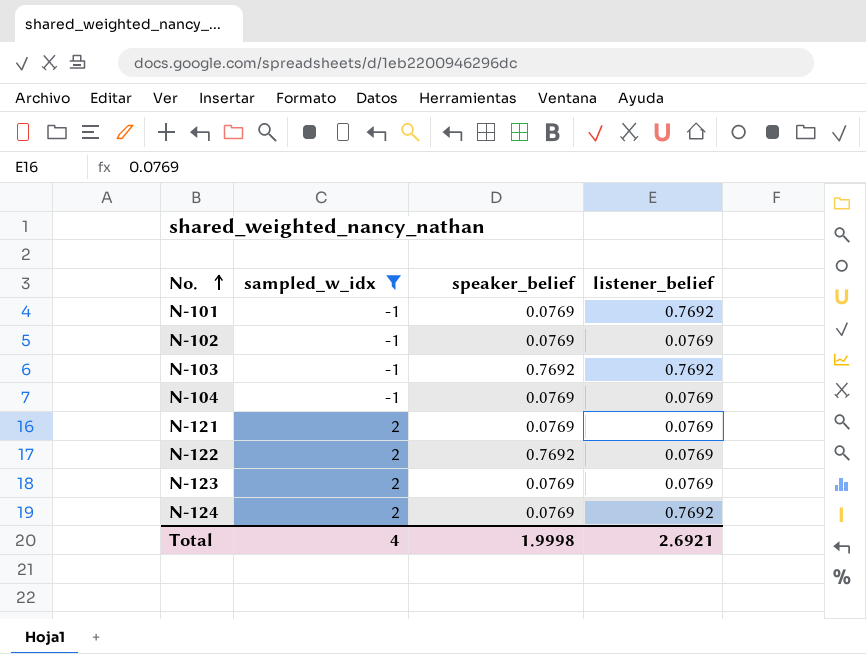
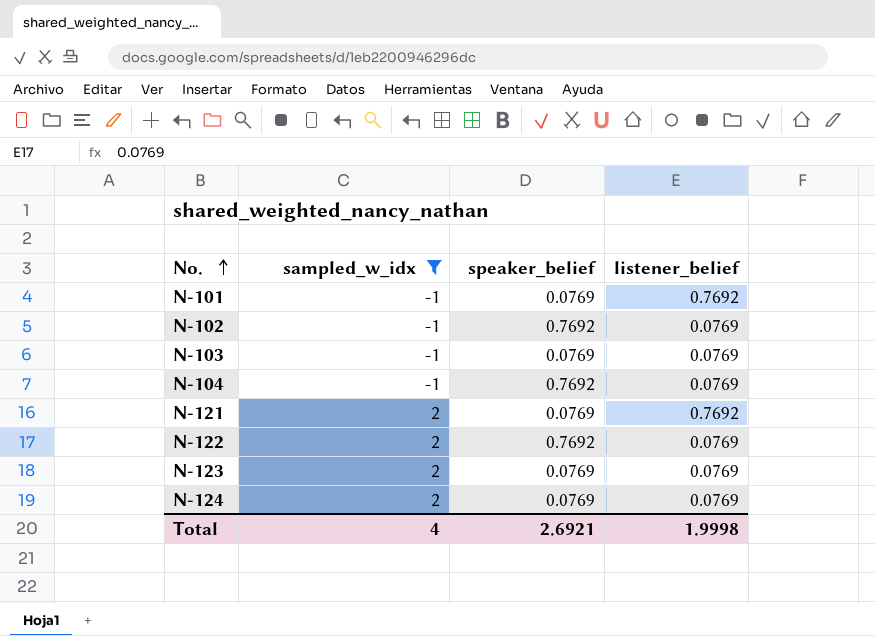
N-102 | speaker_belief: 0.0769 -> 0.7692
N-103 | speaker_belief: 0.7692 -> 0.0769
N-103 | listener_belief: 0.7692 -> 0.0769
N-104 | speaker_belief: 0.0769 -> 0.7692
N-121 | listener_belief: 0.0769 -> 0.7692
N-124 | listener_belief: 0.7692 -> 0.0769
Total | speaker_belief: 1.9998 -> 2.6921
Total | listener_belief: 2.6921 -> 1.9998

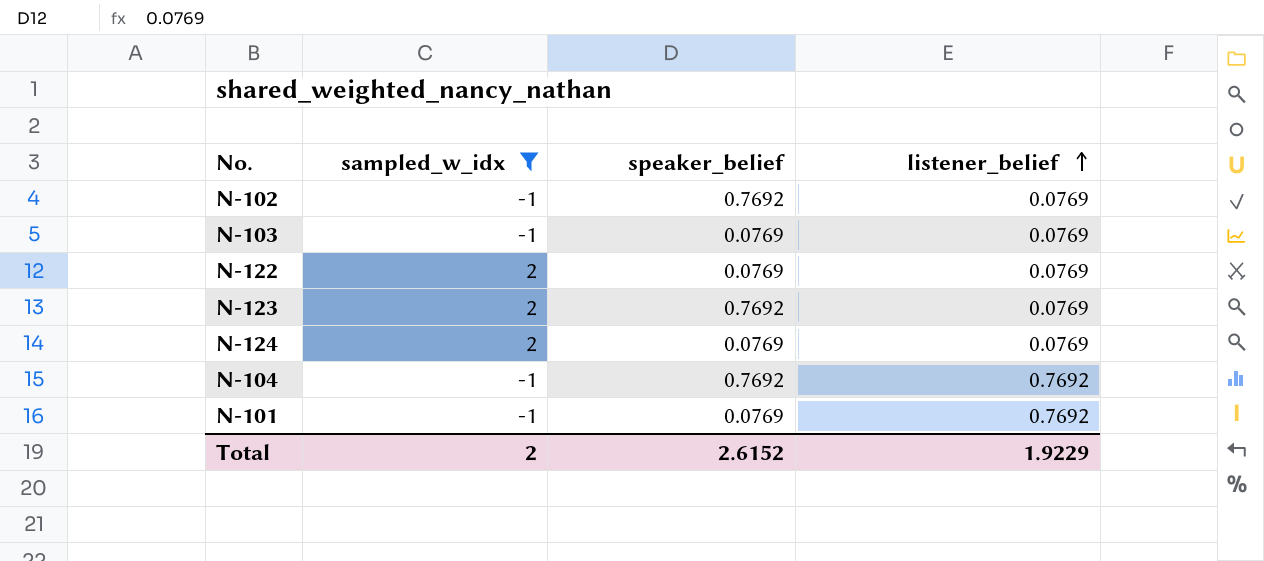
row order: No. ascending -> listener_belief ascending
row N-121: 2 | 0.0769 | 0.7692 -> none
N-122 | speaker_belief: 0.7692 -> 0.0769
N-123 | speaker_belief: 0.0769 -> 0.7692
N-104 | listener_belief: 0.0769 -> 0.7692
Total | sampled_w_idx: 4 -> 2
Total | speaker_belief: 2.6921 -> 2.6152
Total | listener_belief: 1.9998 -> 1.9229

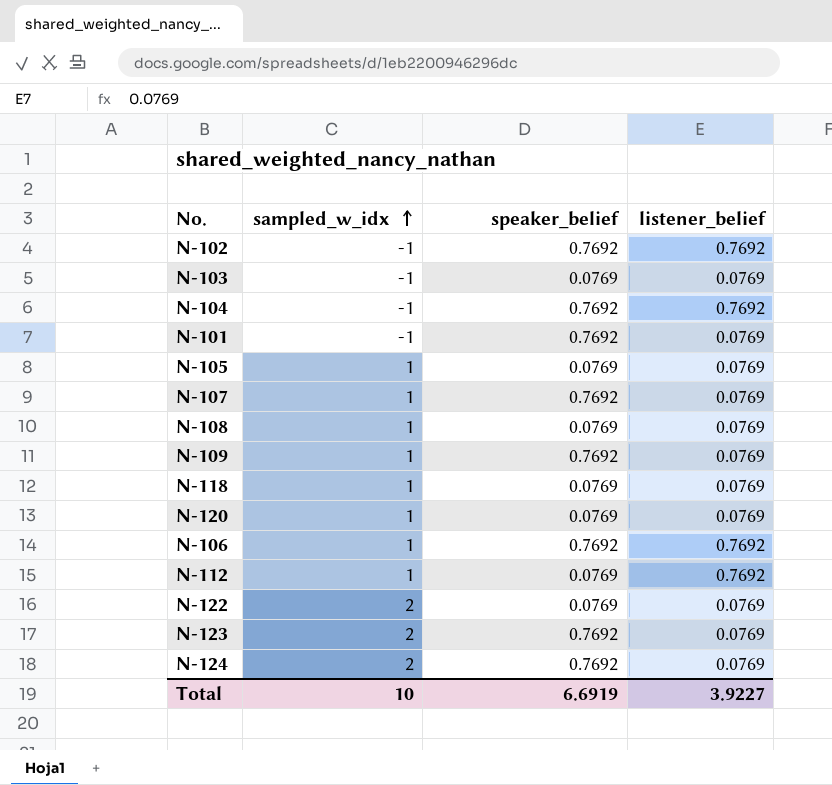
filter: sampled_w_idx != 1 -> none
row order: listener_belief ascending -> sampled_w_idx ascending
N-102 | listener_belief: 0.0769 -> 0.7692
N-101 | speaker_belief: 0.0769 -> 0.7692
N-101 | listener_belief: 0.7692 -> 0.0769
N-124 | speaker_belief: 0.0769 -> 0.7692
Total | sampled_w_idx: 2 -> 10
Total | speaker_belief: 2.6152 -> 6.6919
Total | listener_belief: 1.9229 -> 3.9227

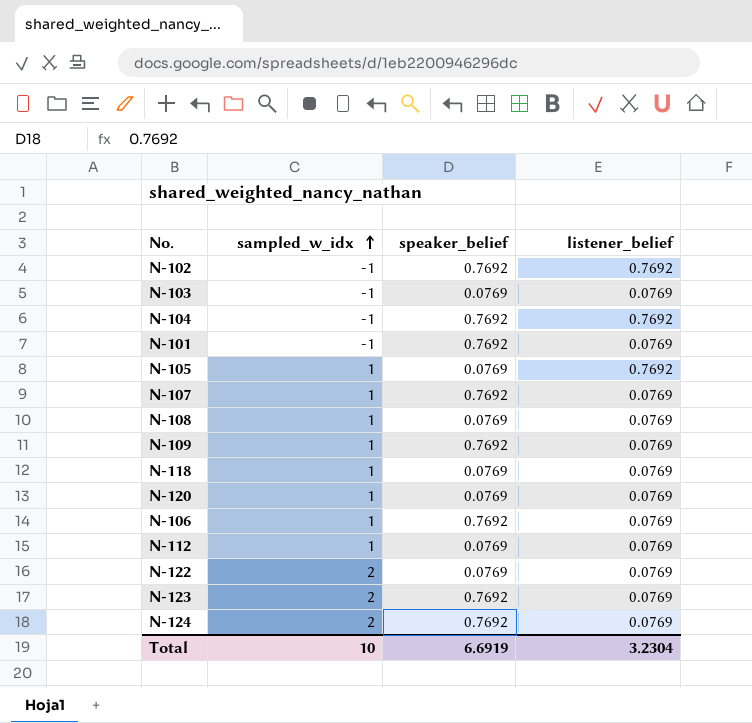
N-105 | listener_belief: 0.0769 -> 0.7692
N-106 | listener_belief: 0.7692 -> 0.0769
N-112 | listener_belief: 0.7692 -> 0.0769
Total | listener_belief: 3.9227 -> 3.2304

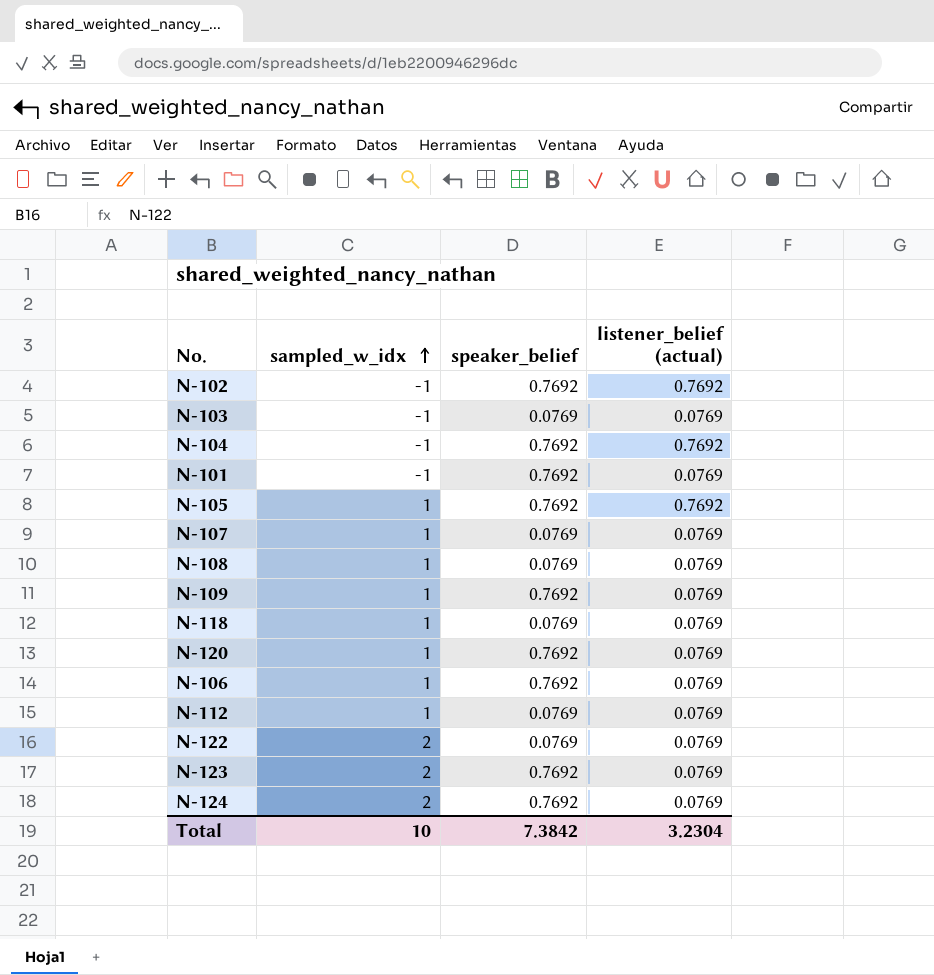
column name: listener_belief -> listener_belief (actual)
N-105 | speaker_belief: 0.0769 -> 0.7692
N-107 | speaker_belief: 0.7692 -> 0.0769
N-120 | speaker_belief: 0.0769 -> 0.7692
Total | speaker_belief: 6.6919 -> 7.3842

